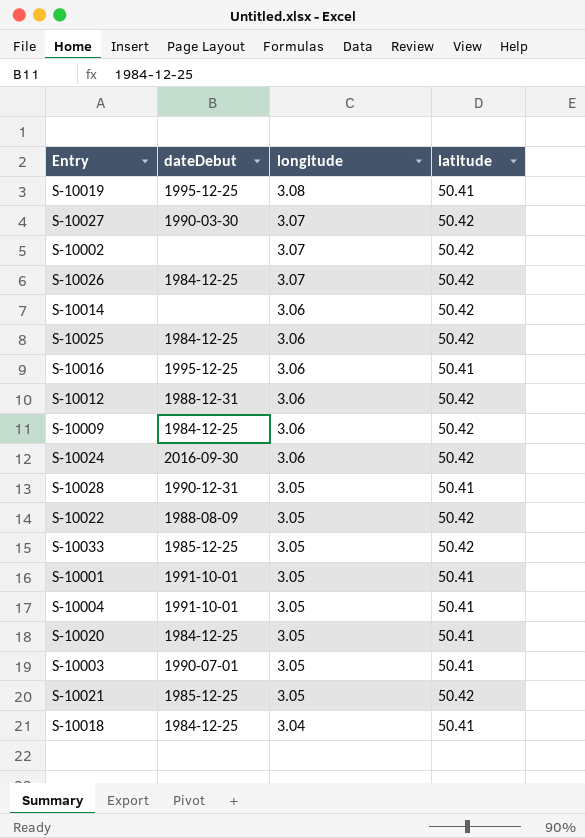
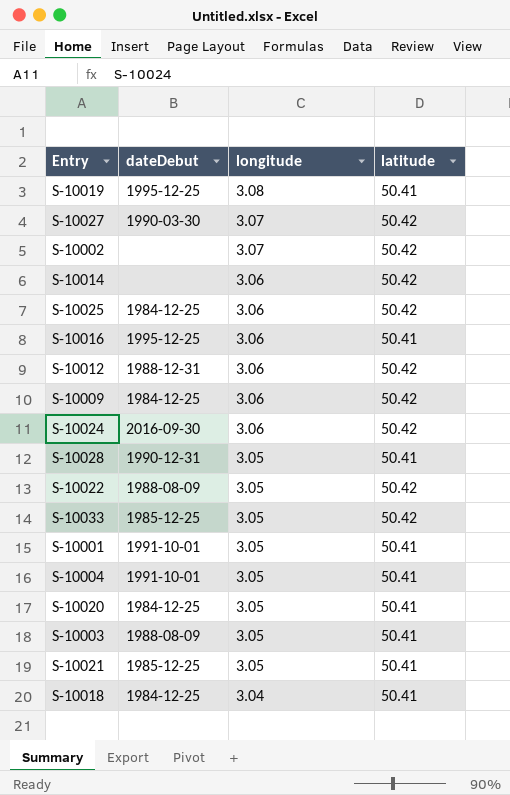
row S-10026: 1984-12-25 | 3.07 | 50.42 -> none
S-10003 | dateDebut: 1990-07-01 -> 1988-08-09
S-10021 | latitude: 50.42 -> 50.41

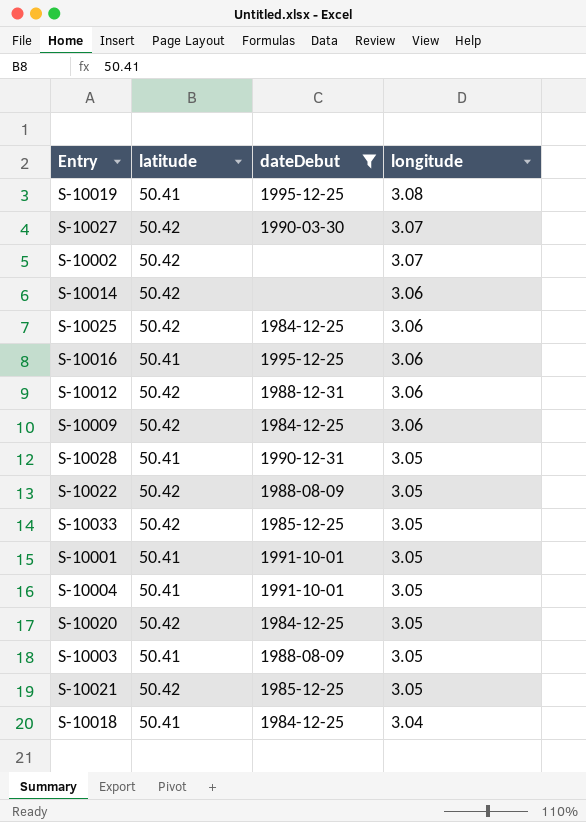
filter: none -> dateDebut != 2016-09-30
column latitude | position: 4 -> 2
S-10020 | latitude: 50.41 -> 50.42
S-10021 | latitude: 50.41 -> 50.42

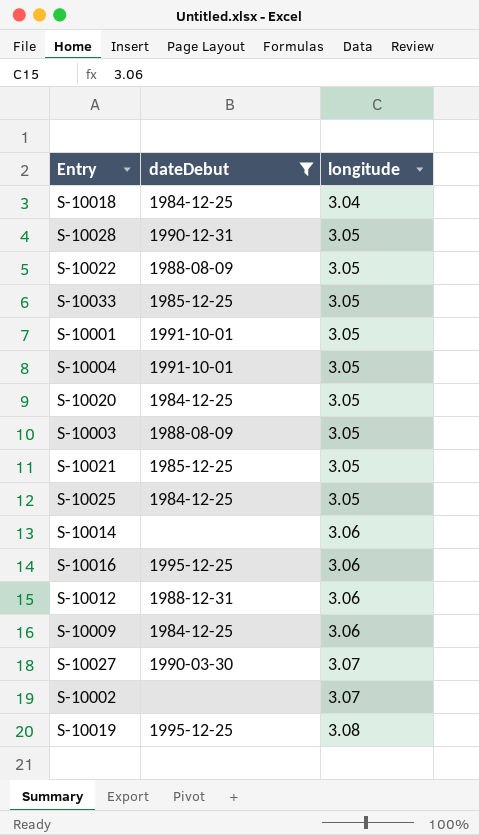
row order: longitude descending -> longitude ascending
column latitude | position: 2 -> none
S-10025 | longitude: 3.06 -> 3.05

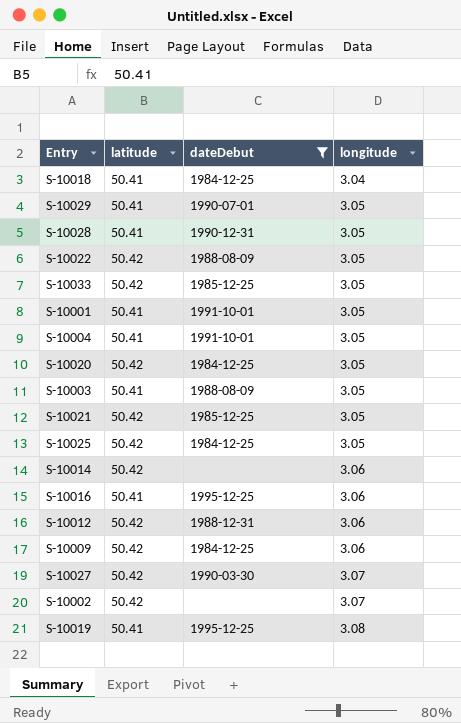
column latitude | position: none -> 2
row S-10029: none -> 50.41 | 1990-07-01 | 3.05

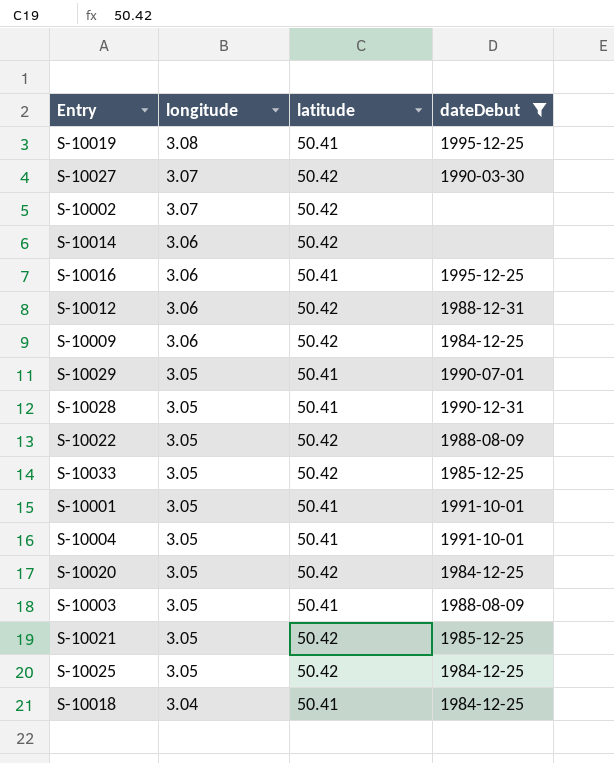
row order: longitude ascending -> longitude descending
column longitude | position: 4 -> 2

